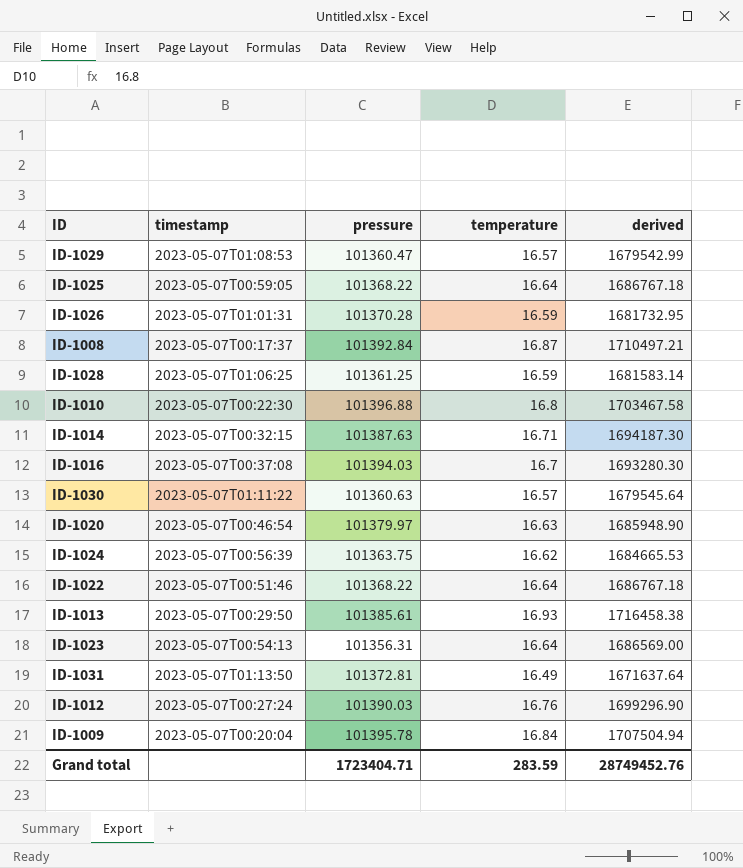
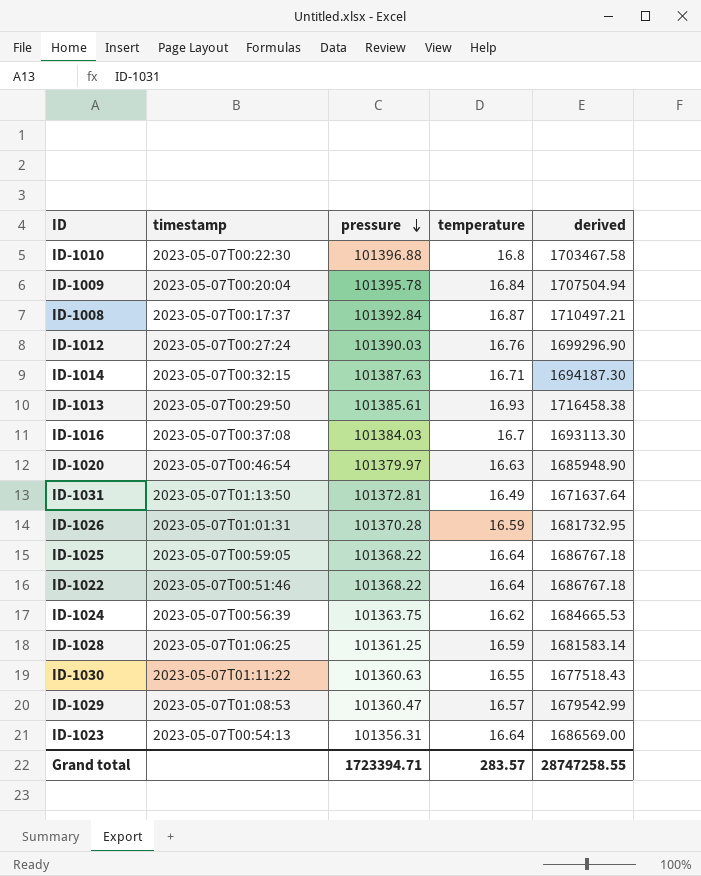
row order: none -> pressure descending
ID-1016 | pressure: 101394.03 -> 101384.03
ID-1016 | derived: 1693280.30 -> 1693113.30
ID-1030 | temperature: 16.57 -> 16.55
ID-1030 | derived: 1679545.64 -> 1677518.43
Grand total | pressure: 1723404.71 -> 1723394.71
Grand total | temperature: 283.59 -> 283.57
Grand total | derived: 28749452.76 -> 28747258.55

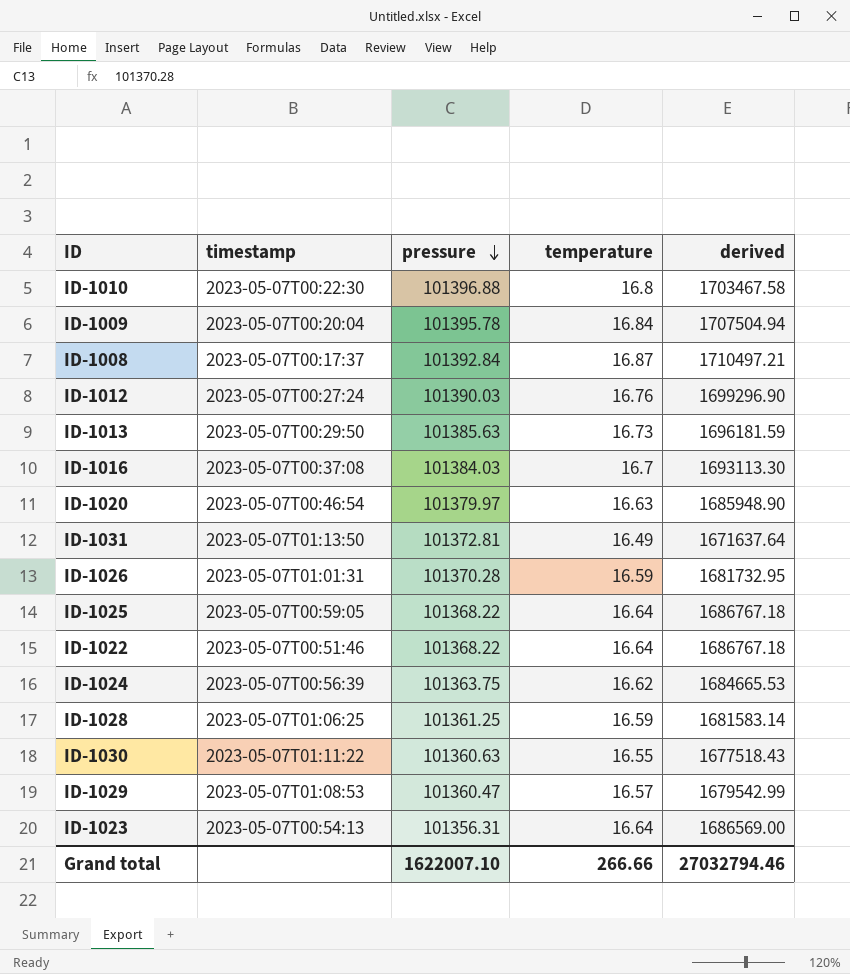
row ID-1014: 2023-05-07T00:32:15 | 101387.63 | 16.71 | 1694187.30 -> none
ID-1013 | pressure: 101385.61 -> 101385.63
ID-1013 | temperature: 16.93 -> 16.73
ID-1013 | derived: 1716458.38 -> 1696181.59
Grand total | pressure: 1723394.71 -> 1622007.10
Grand total | temperature: 283.57 -> 266.66
Grand total | derived: 28747258.55 -> 27032794.46

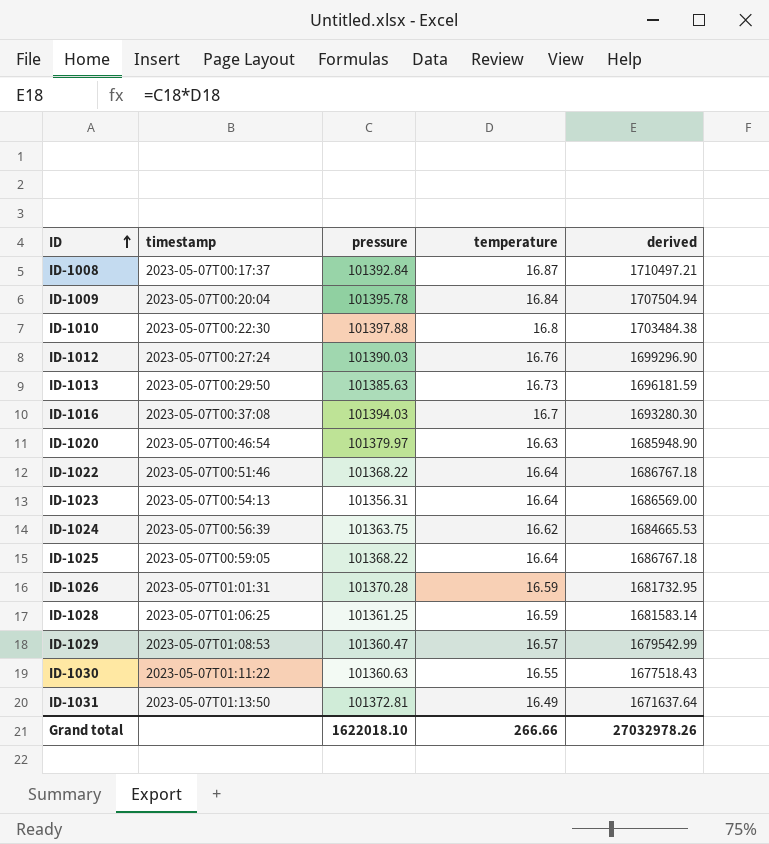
row order: pressure descending -> ID ascending
ID-1010 | pressure: 101396.88 -> 101397.88
ID-1010 | derived: 1703467.58 -> 1703484.38
ID-1016 | pressure: 101384.03 -> 101394.03
ID-1016 | derived: 1693113.30 -> 1693280.30
Grand total | pressure: 1622007.10 -> 1622018.10
Grand total | derived: 27032794.46 -> 27032978.26

